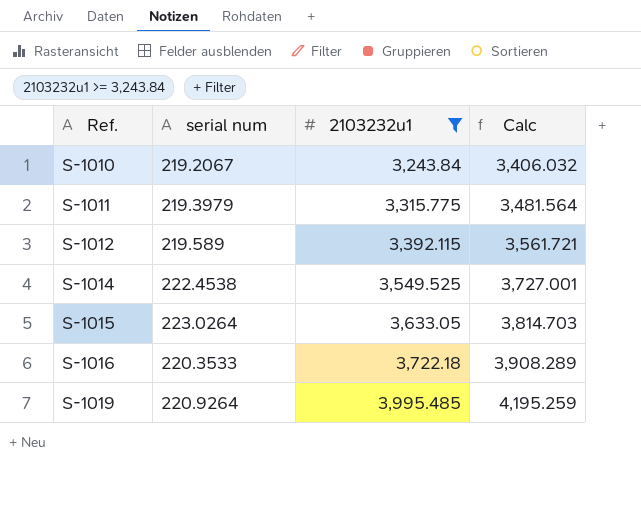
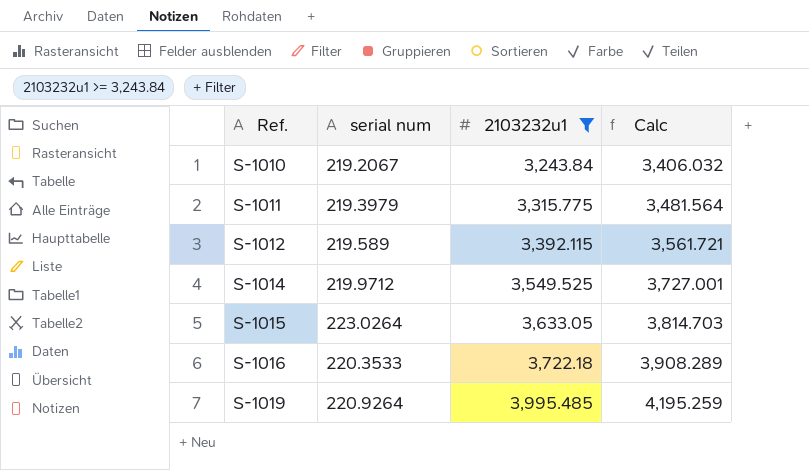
S-1014 | serial num: 222.4538 -> 219.9712

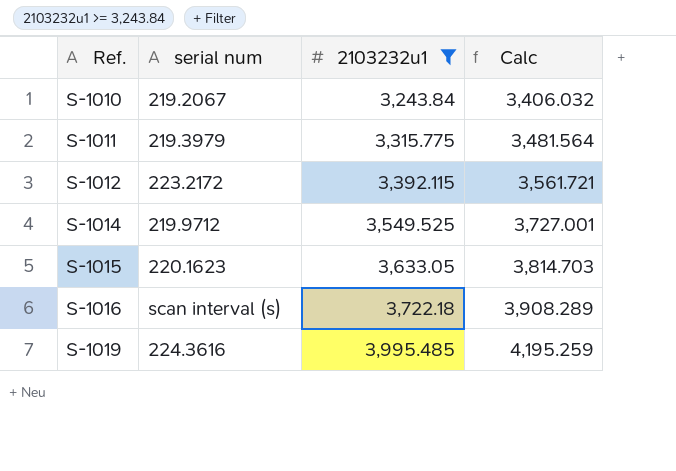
S-1012 | serial num: 219.589 -> 223.2172
S-1015 | serial num: 223.0264 -> 220.1623
S-1016 | serial num: 220.3533 -> scan interval (s)
S-1019 | serial num: 220.9264 -> 224.3616

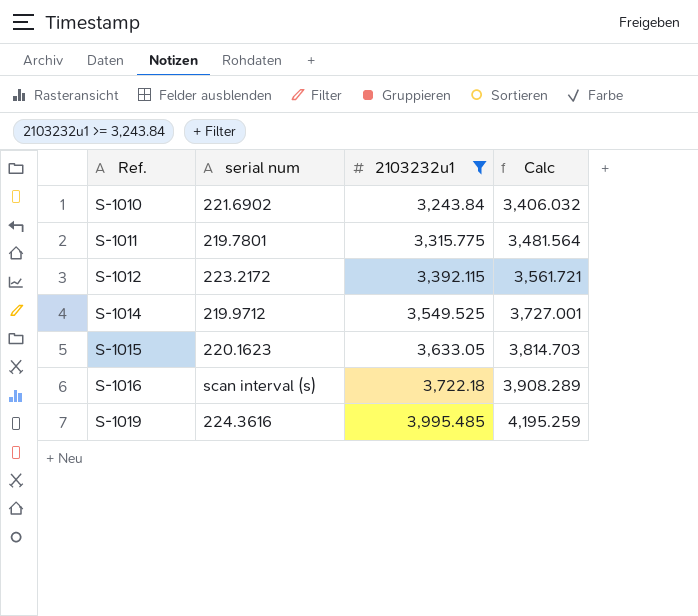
S-1010 | serial num: 219.2067 -> 221.6902
S-1011 | serial num: 219.3979 -> 219.7801

